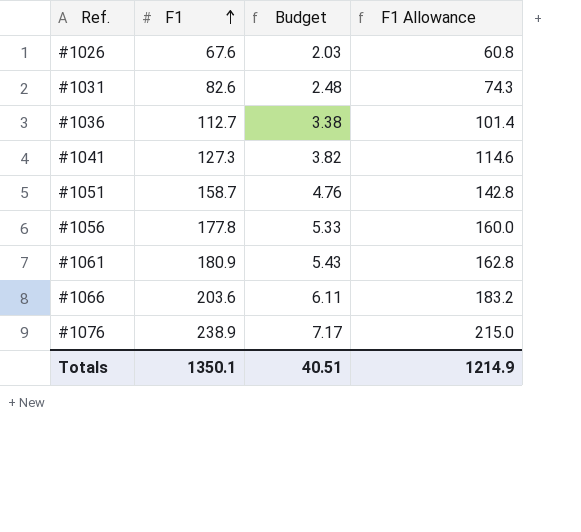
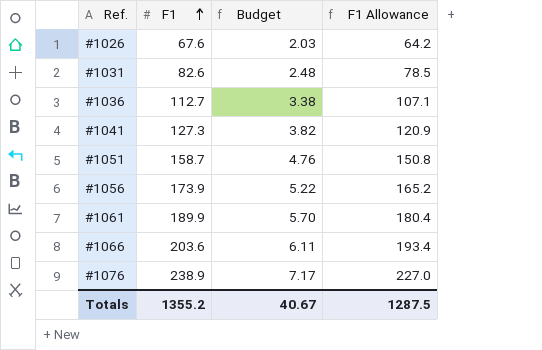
column F1 Allowance | formula: [F1] * 0.9 -> [F1] * 0.95
#1056 | F1: 177.8 -> 173.9
#1056 | Budget: 5.33 -> 5.22
#1061 | F1: 180.9 -> 189.9
#1061 | Budget: 5.43 -> 5.70
Totals | F1: 1350.1 -> 1355.2
Totals | Budget: 40.51 -> 40.67
Totals | F1 Allowance: 1214.9 -> 1287.5

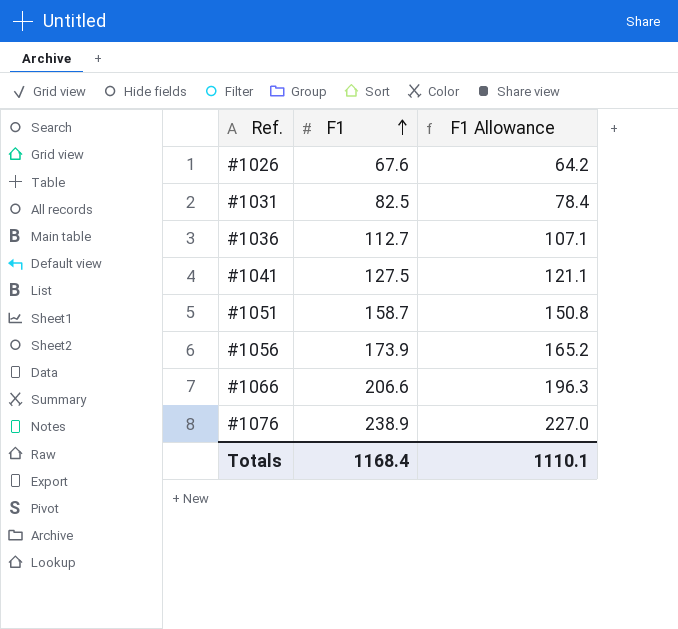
column Budget | formula: [F1] * 0.03 -> none
row #1061: 189.9 | 5.70 | 180.4 -> none
#1031 | F1: 82.6 -> 82.5
#1031 | F1 Allowance: 78.5 -> 78.4
#1041 | F1: 127.3 -> 127.5
#1041 | F1 Allowance: 120.9 -> 121.1
#1066 | F1: 203.6 -> 206.6
#1066 | F1 Allowance: 193.4 -> 196.3
Totals | F1: 1355.2 -> 1168.4
Totals | F1 Allowance: 1287.5 -> 1110.1

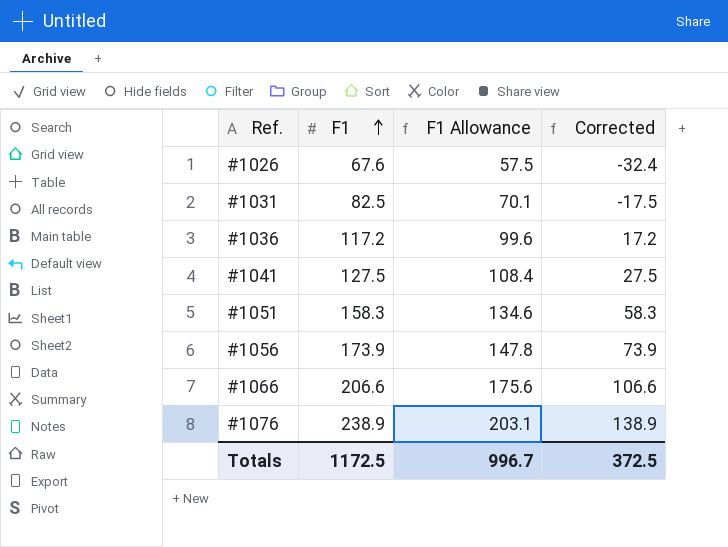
column F1 Allowance | formula: [F1] * 0.95 -> [F1] * 0.85
column Corrected | formula: none -> [F1] - 100
#1036 | F1: 112.7 -> 117.2
#1051 | F1: 158.7 -> 158.3
Totals | F1: 1168.4 -> 1172.5
Totals | F1 Allowance: 1110.1 -> 996.7

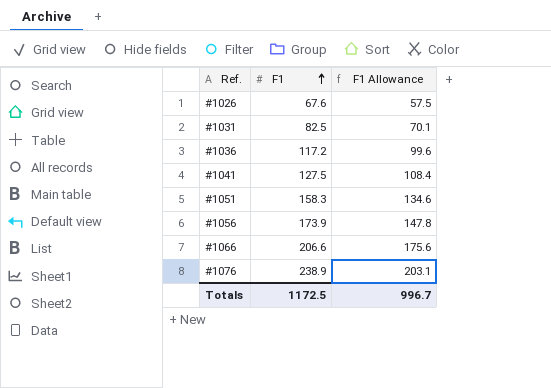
column Corrected | formula: [F1] - 100 -> none

